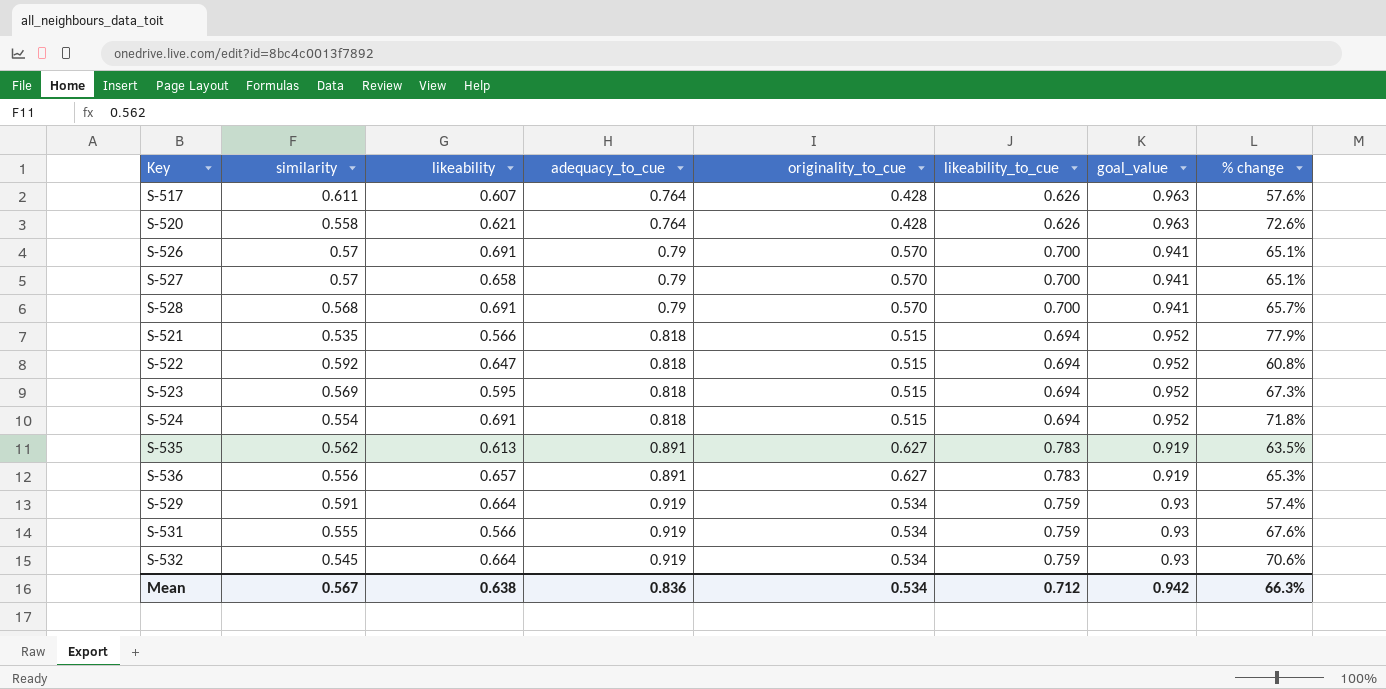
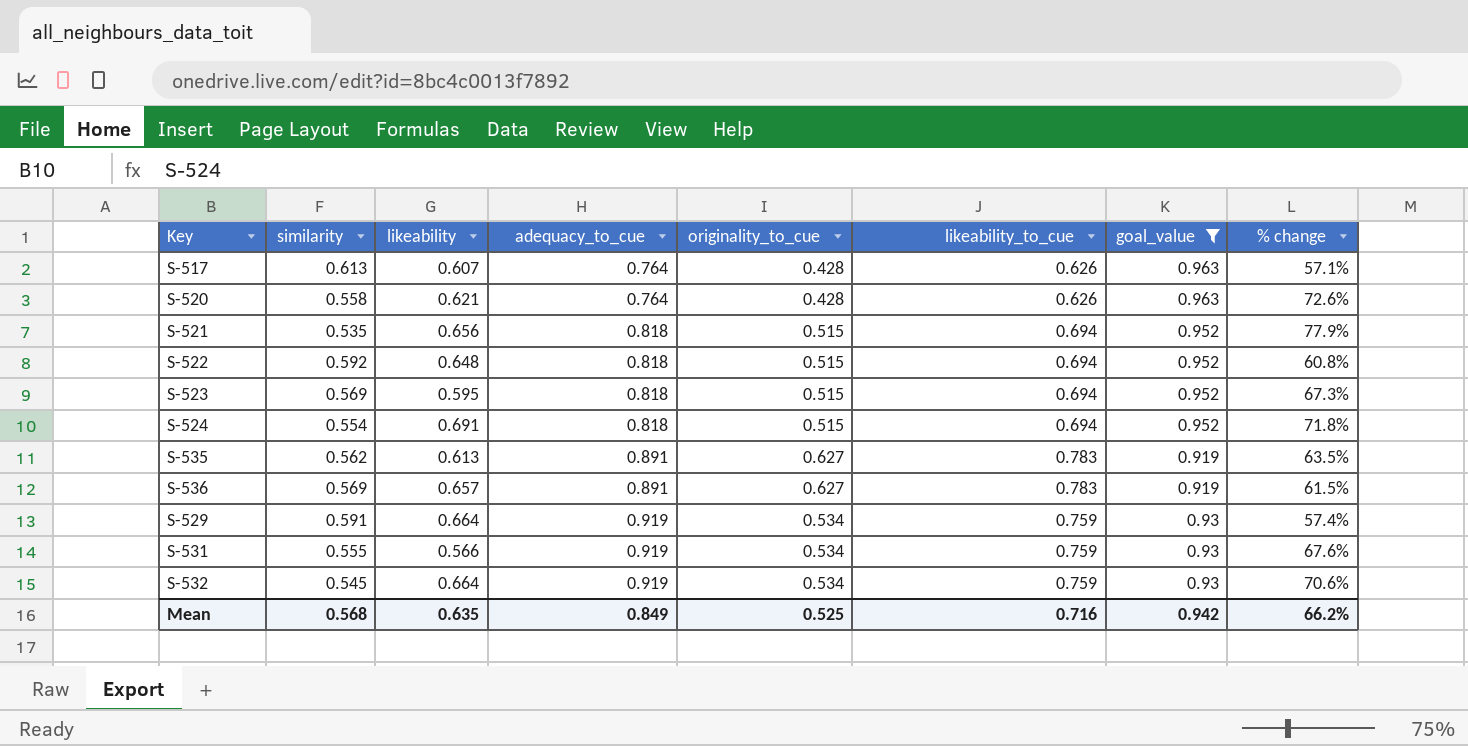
filter: none -> goal_value != 0.941
S-517 | similarity: 0.611 -> 0.613
S-517 | % change: 57.6% -> 57.1%
S-521 | likeability: 0.566 -> 0.656
S-522 | likeability: 0.647 -> 0.648
S-536 | similarity: 0.556 -> 0.569
S-536 | % change: 65.3% -> 61.5%
Mean | similarity: 0.567 -> 0.568
Mean | likeability: 0.638 -> 0.635
Mean | adequacy_to_cue: 0.836 -> 0.849
Mean | originality_to_cue: 0.534 -> 0.525
Mean | likeability_to_cue: 0.712 -> 0.716
Mean | % change: 66.3% -> 66.2%

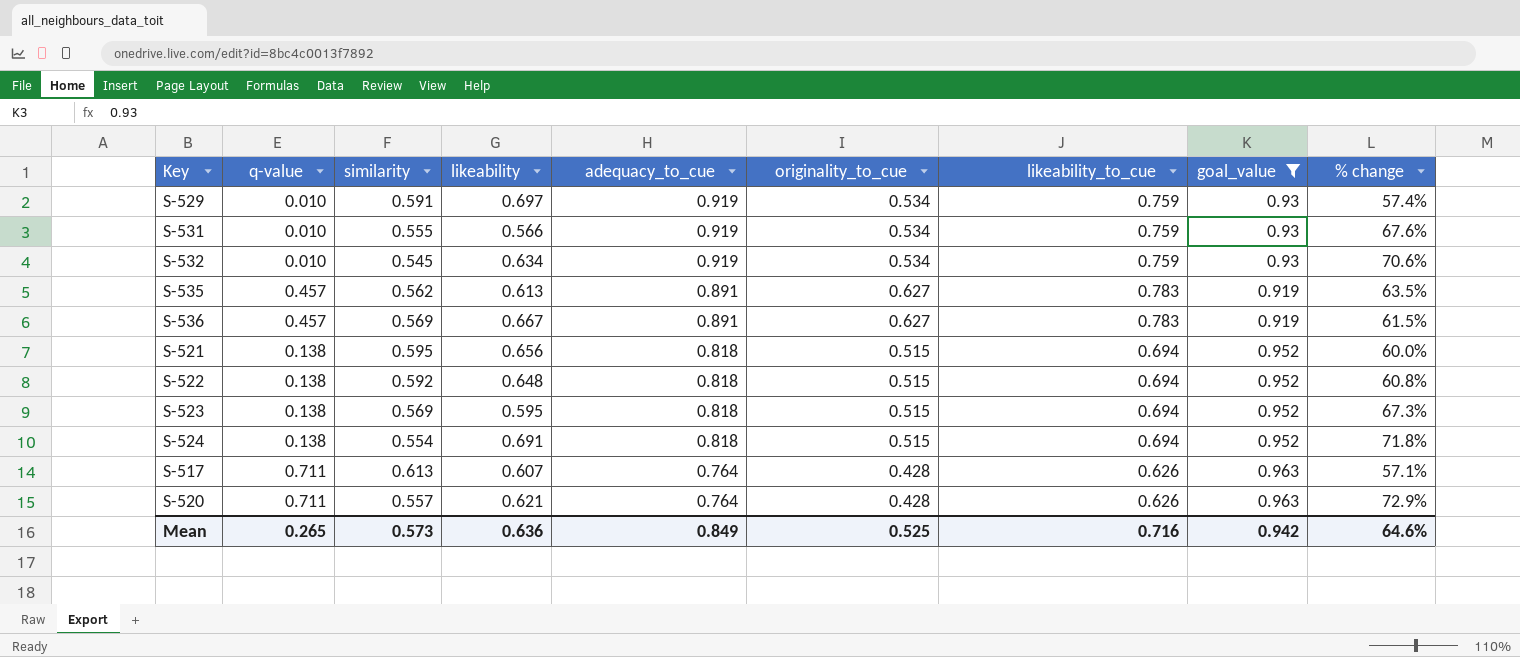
row order: adequacy_to_cue ascending -> adequacy_to_cue descending
column q-value | position: none -> 2
S-529 | likeability: 0.664 -> 0.697
S-532 | likeability: 0.664 -> 0.634
S-536 | likeability: 0.657 -> 0.667
S-521 | similarity: 0.535 -> 0.595
S-521 | % change: 77.9% -> 60.0%
S-520 | similarity: 0.558 -> 0.557
S-520 | % change: 72.6% -> 72.9%
Mean | similarity: 0.568 -> 0.573
Mean | likeability: 0.635 -> 0.636
Mean | % change: 66.2% -> 64.6%

